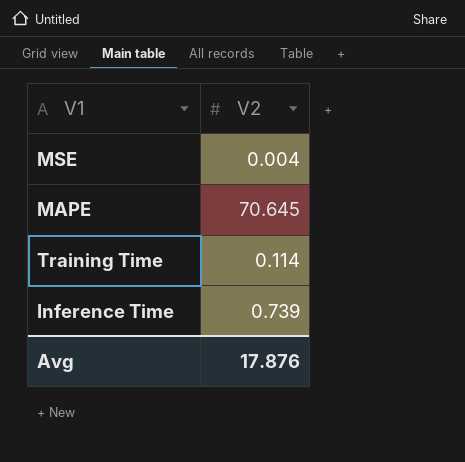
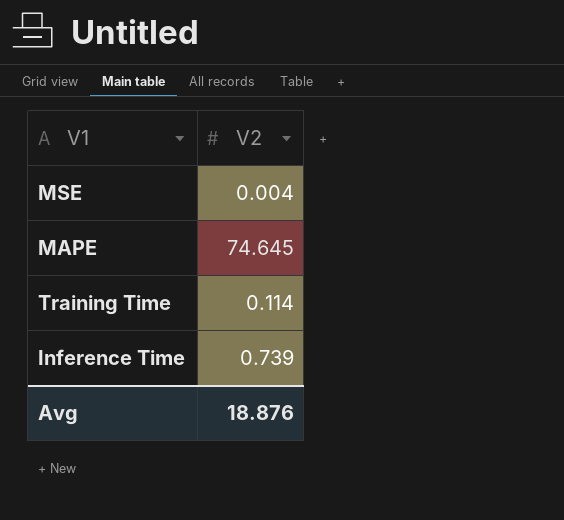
MAPE | V2: 70.645 -> 74.645
Avg | V2: 17.876 -> 18.876

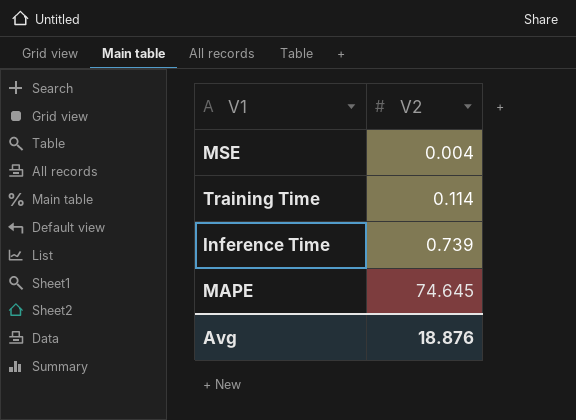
row order: none -> V2 ascending

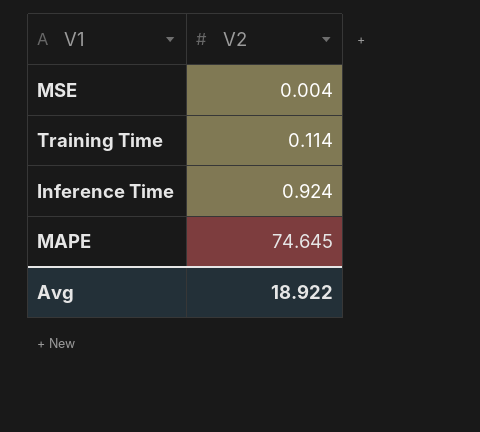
Inference Time | V2: 0.739 -> 0.924
Avg | V2: 18.876 -> 18.922

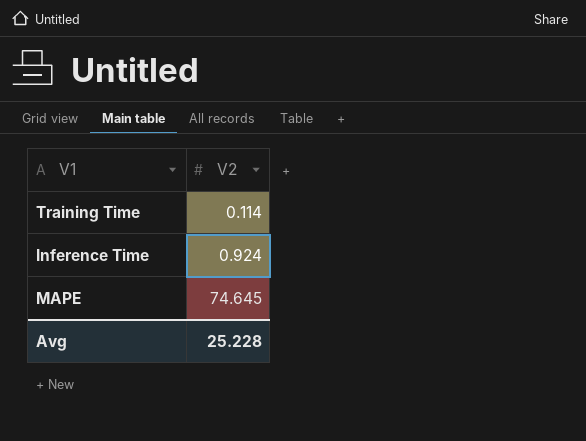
row MSE: 0.004 -> none
Avg | V2: 18.922 -> 25.228

